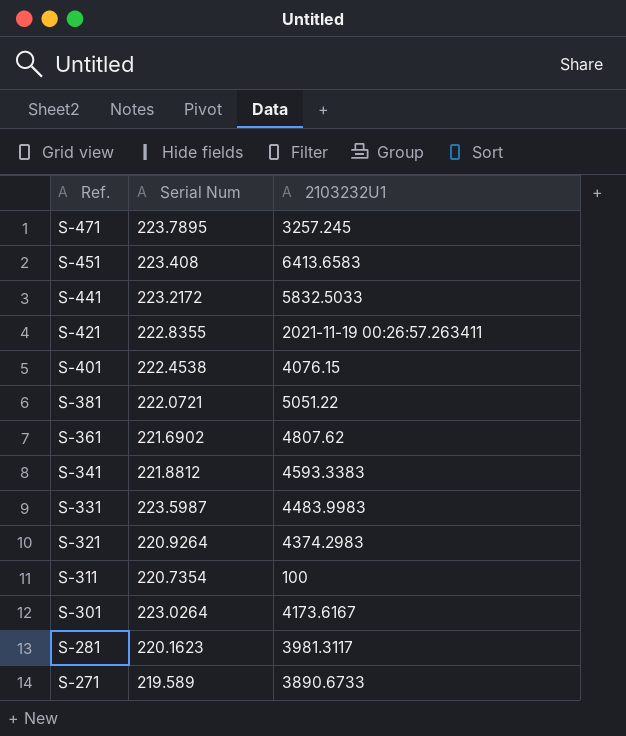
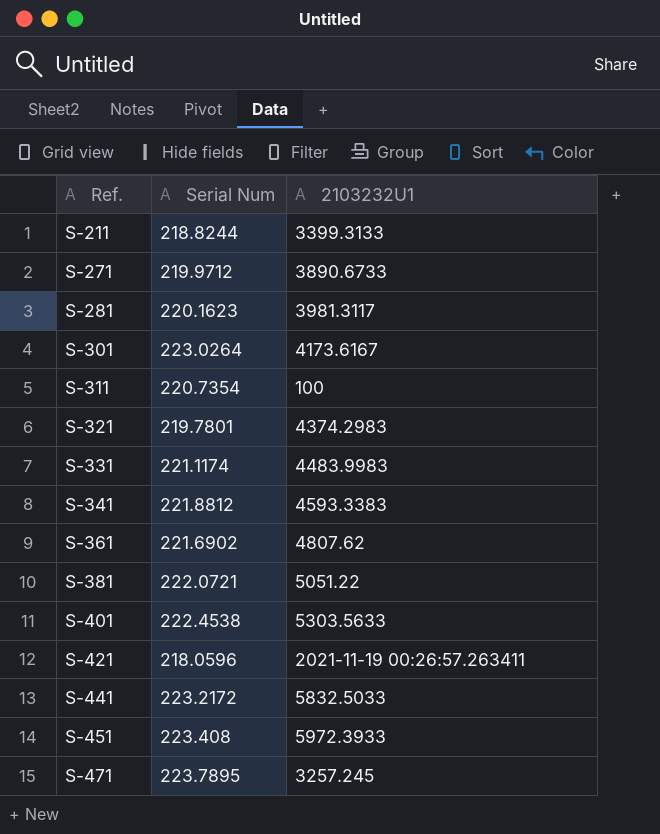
row order: Ref. descending -> Ref. ascending
row S-211: none -> 218.8244 | 3399.3133
S-271 | Serial Num: 219.589 -> 219.9712
S-321 | Serial Num: 220.9264 -> 219.7801
S-331 | Serial Num: 223.5987 -> 221.1174
S-401 | 2103232U1: 4076.15 -> 5303.5633
S-421 | Serial Num: 222.8355 -> 218.0596
S-451 | 2103232U1: 6413.6583 -> 5972.3933

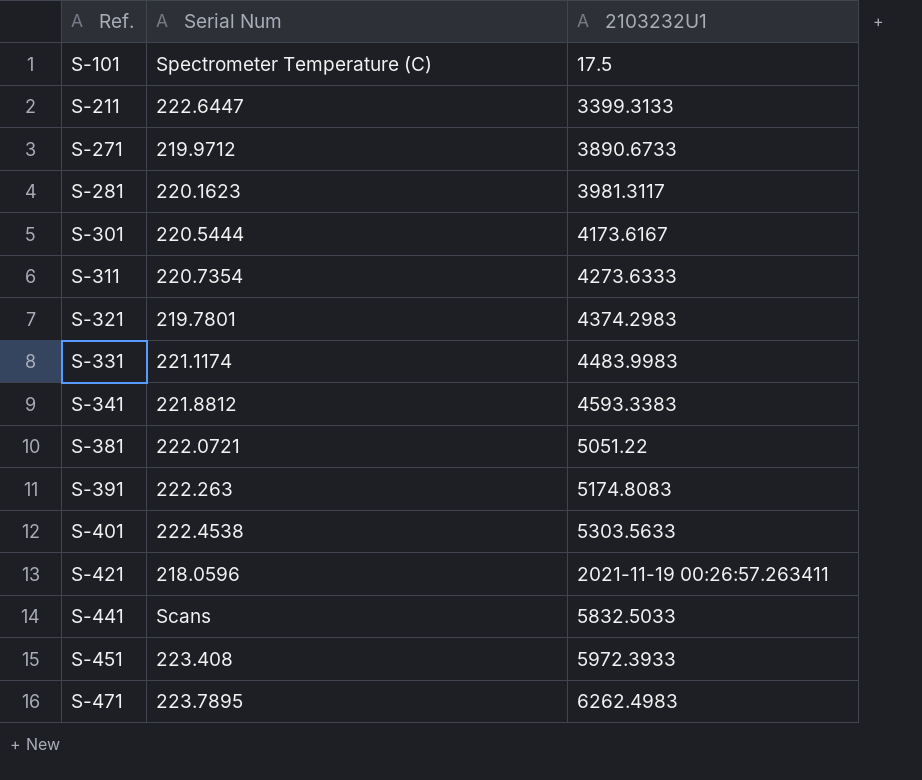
row S-361: 221.6902 | 4807.62 -> none
row S-101: none -> Spectrometer Temperature (C) | 17.5
S-211 | Serial Num: 218.8244 -> 222.6447
S-301 | Serial Num: 223.0264 -> 220.5444
S-311 | 2103232U1: 100 -> 4273.6333
row S-391: none -> 222.263 | 5174.8083
S-441 | Serial Num: 223.2172 -> Scans
S-471 | 2103232U1: 3257.245 -> 6262.4983

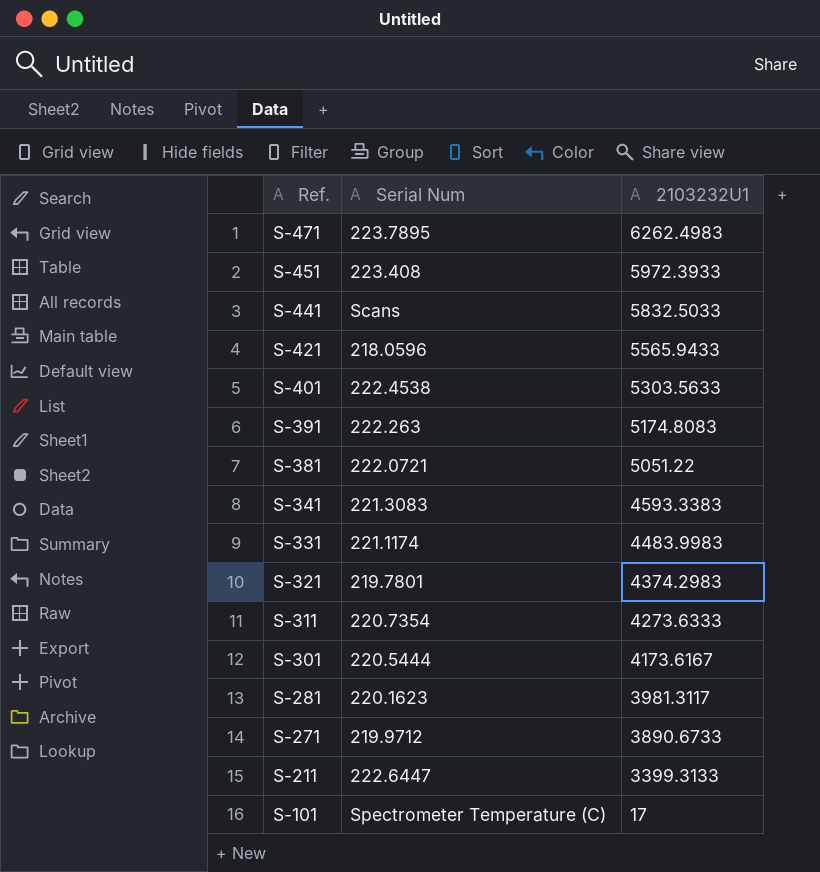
row order: Ref. ascending -> Ref. descending
S-421 | 2103232U1: 2021-11-19 00:26:57.263411 -> 5565.9433
S-341 | Serial Num: 221.8812 -> 221.3083
S-101 | 2103232U1: 17.5 -> 17

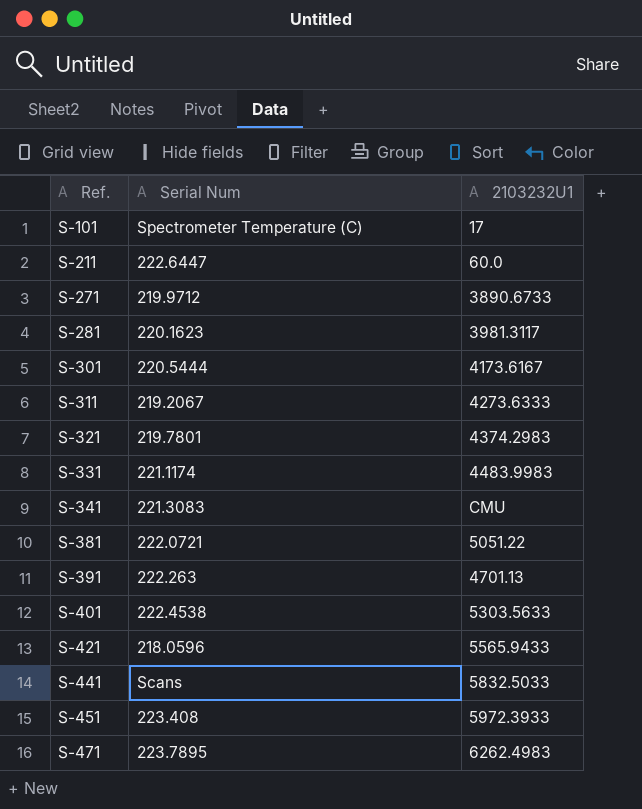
row order: Ref. descending -> Ref. ascending
S-211 | 2103232U1: 3399.3133 -> 60.0
S-311 | Serial Num: 220.7354 -> 219.2067
S-341 | 2103232U1: 4593.3383 -> CMU
S-391 | 2103232U1: 5174.8083 -> 4701.13

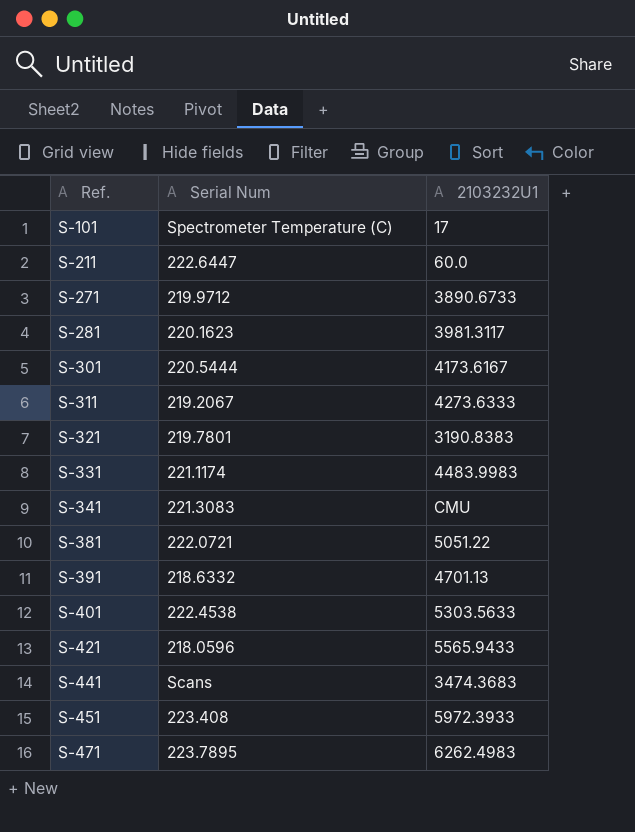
S-321 | 2103232U1: 4374.2983 -> 3190.8383
S-391 | Serial Num: 222.263 -> 218.6332
S-441 | 2103232U1: 5832.5033 -> 3474.3683

